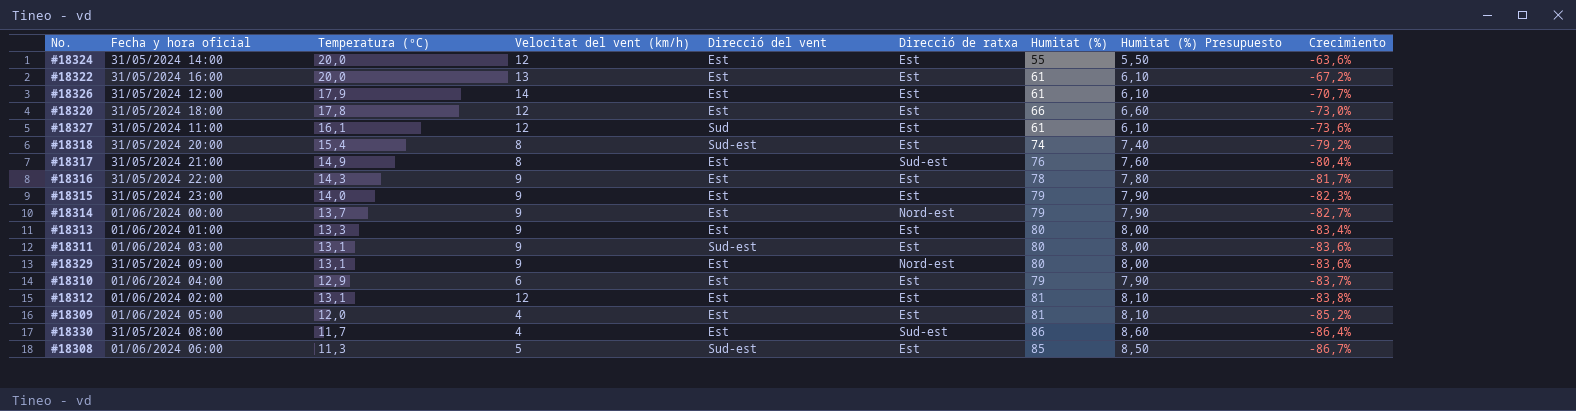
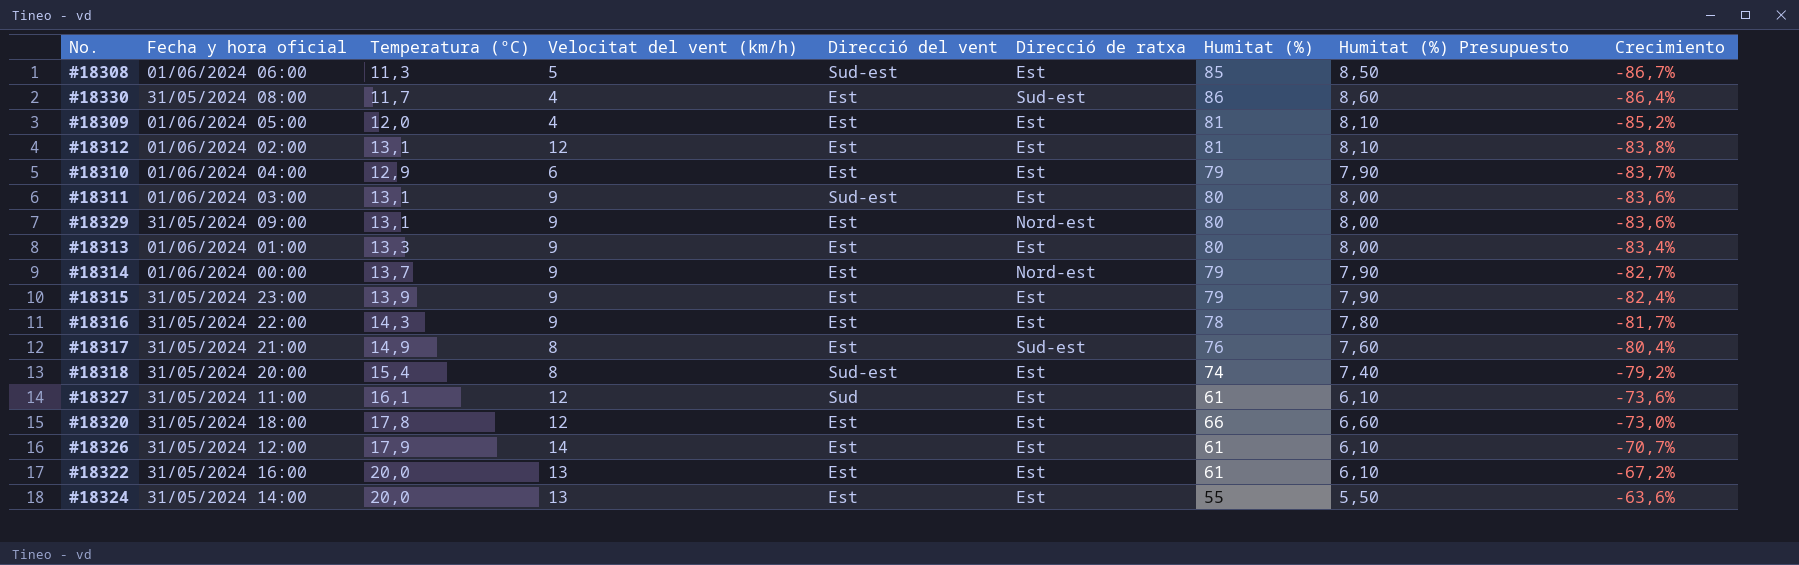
row order: Crecimiento descending -> Crecimiento ascending
#18315 | Temperatura (ºC): 14,0 -> 13,9
#18315 | Crecimiento: -82,3% -> -82,4%
#18324 | Velocitat del vent (km/h): 12 -> 13

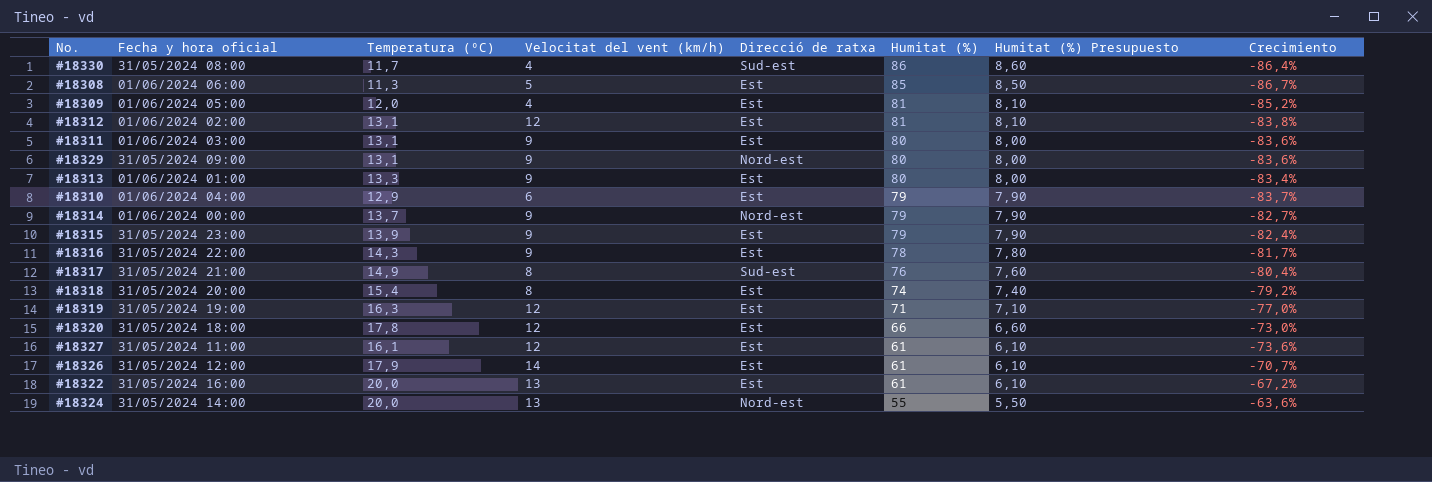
row order: Crecimiento ascending -> Humitat (%) descending
column Direcció del vent | position: 5 -> none
row #18319: none -> 31/05/2024 19:00 | 16,3 | 12 | Est | 71 | 7,10 | -77,0%
#18324 | Direcció de ratxa: Est -> Nord-est

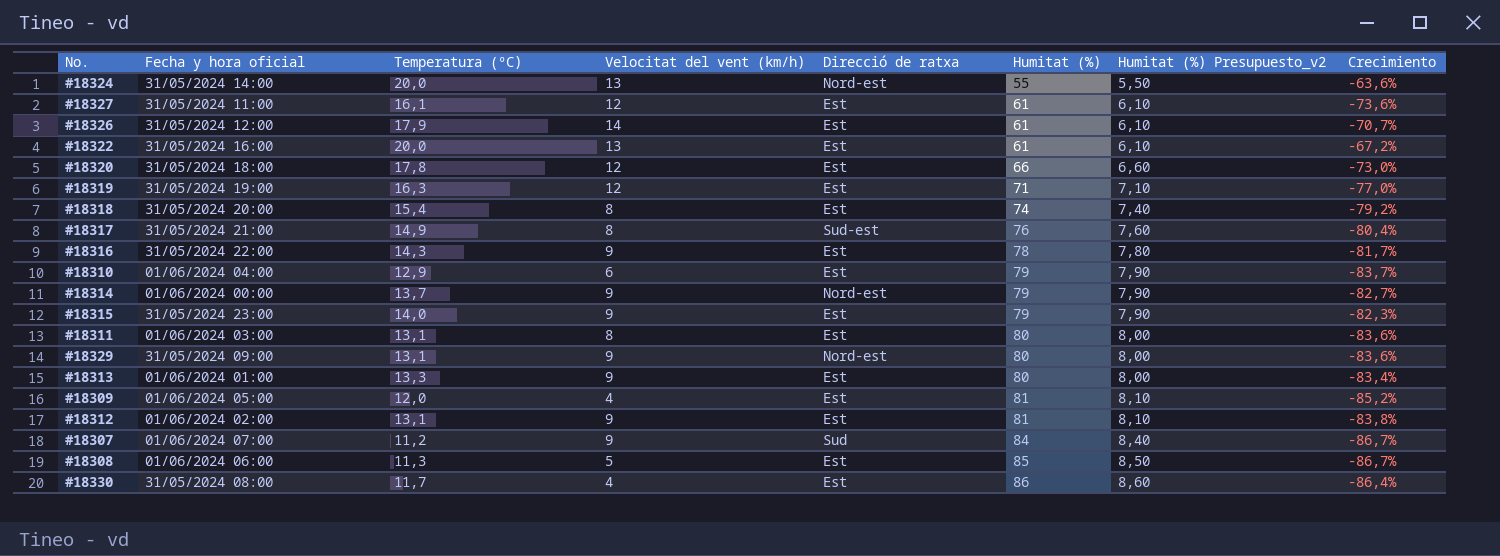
row order: Humitat (%) descending -> Humitat (%) ascending
column name: Humitat (%) Presupuesto -> Humitat (%) Presupuesto_v2
#18315 | Temperatura (ºC): 13,9 -> 14,0
#18315 | Crecimiento: -82,4% -> -82,3%
#18311 | Velocitat del vent (km/h): 9 -> 8
#18312 | Velocitat del vent (km/h): 12 -> 9
row #18307: none -> 01/06/2024 07:00 | 11,2 | 9 | Sud | 84 | 8,40 | -86,7%
#18330 | Direcció de ratxa: Sud-est -> Est

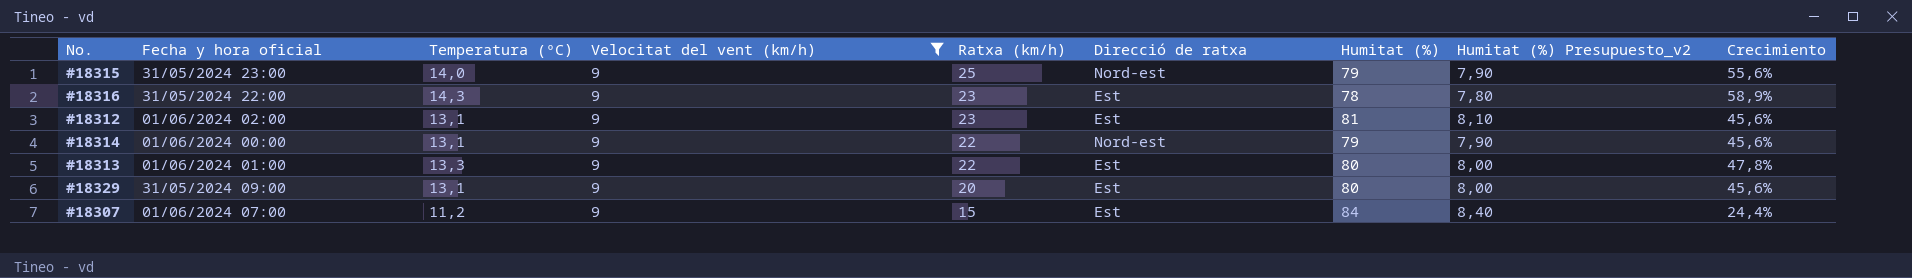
filter: none -> Velocitat del vent (km/h) = 9
row order: Humitat (%) ascending -> Ratxa (km/h) descending
column Ratxa (km/h) | position: none -> 5
column Crecimiento | formula: ([Temperatura (ºC)] - [Humitat (%)]) / [Humitat (%)] -> ([Temperatura (ºC)] - [Velocitat del vent (km/h)]) / [Velocitat del vent (km/h)]
#18315 | Direcció de ratxa: Est -> Nord-est
#18314 | Temperatura (ºC): 13,7 -> 13,1
#18329 | Direcció de ratxa: Nord-est -> Est
#18307 | Direcció de ratxa: Sud -> Est

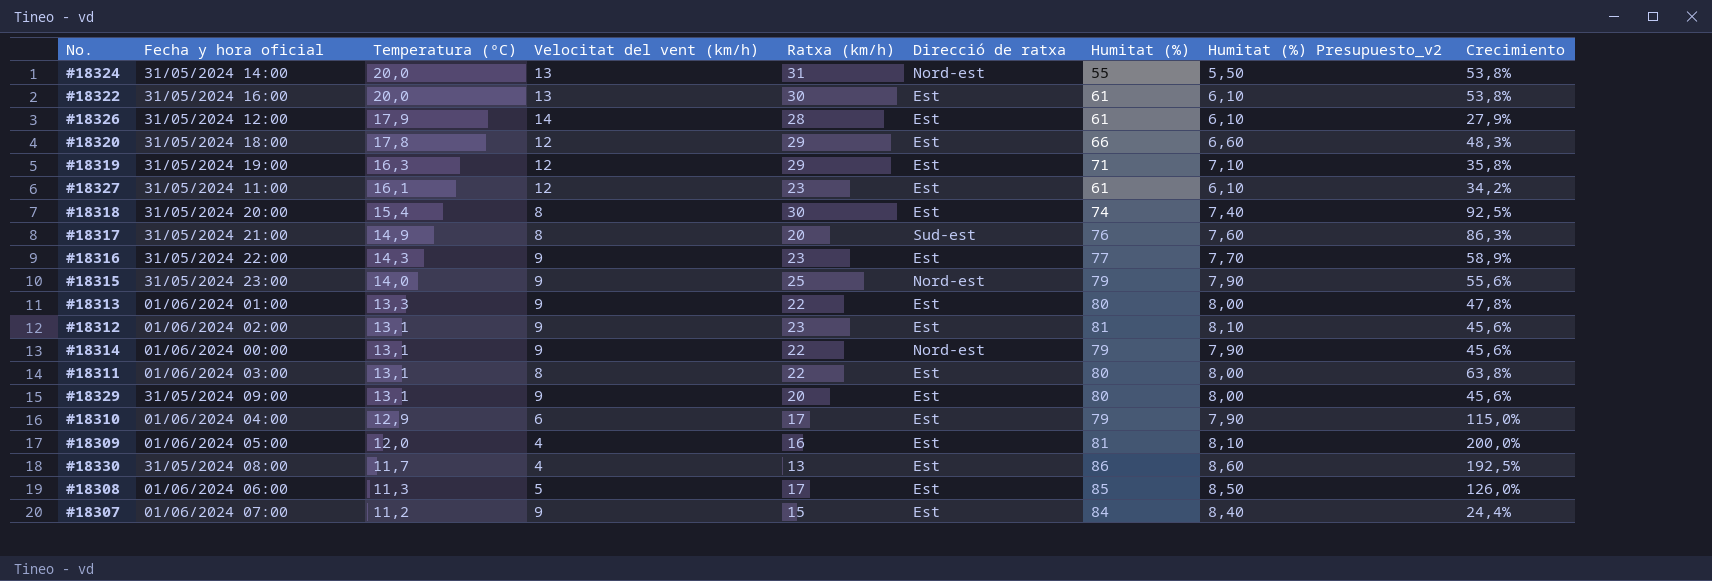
filter: Velocitat del vent (km/h) = 9 -> none
row order: Ratxa (km/h) descending -> Temperatura (ºC) descending
#18316 | Humitat (%): 78 -> 77
#18316 | Humitat (%) Presupuesto_v2: 7,80 -> 7,70

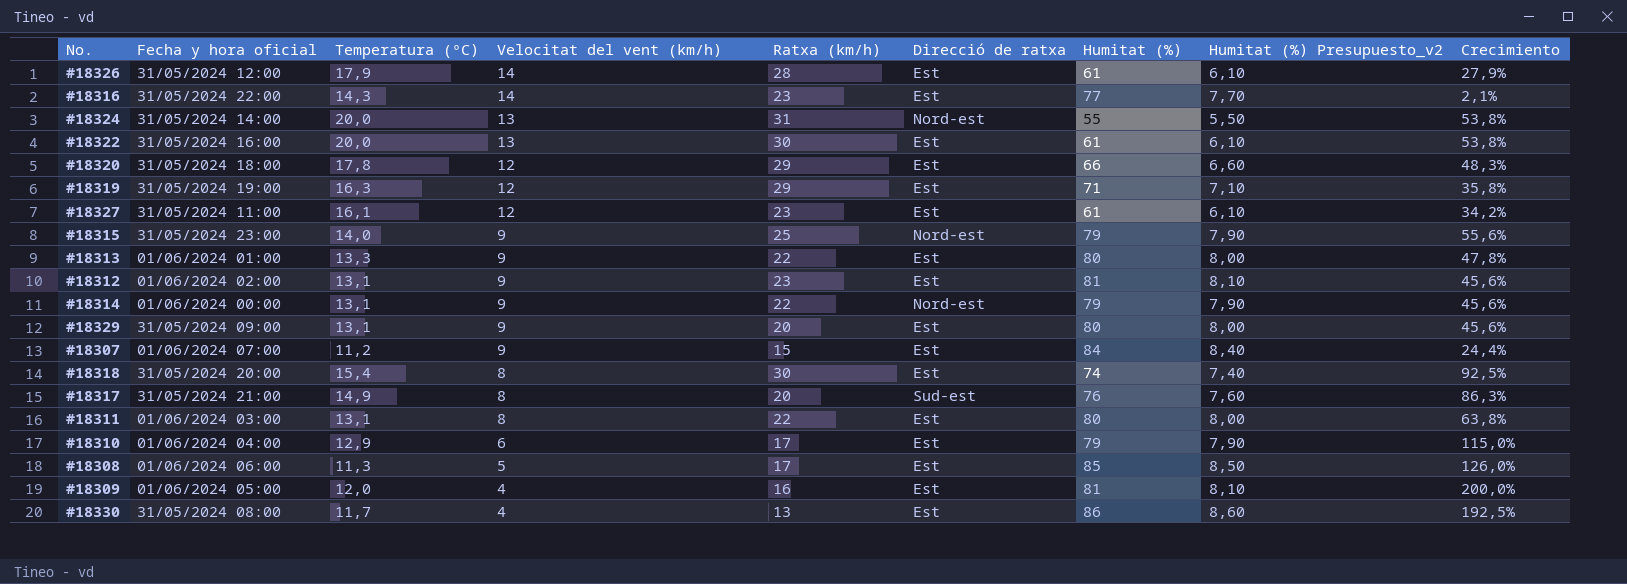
row order: Temperatura (ºC) descending -> Velocitat del vent (km/h) descending
#18316 | Velocitat del vent (km/h): 9 -> 14
#18316 | Crecimiento: 58,9% -> 2,1%

